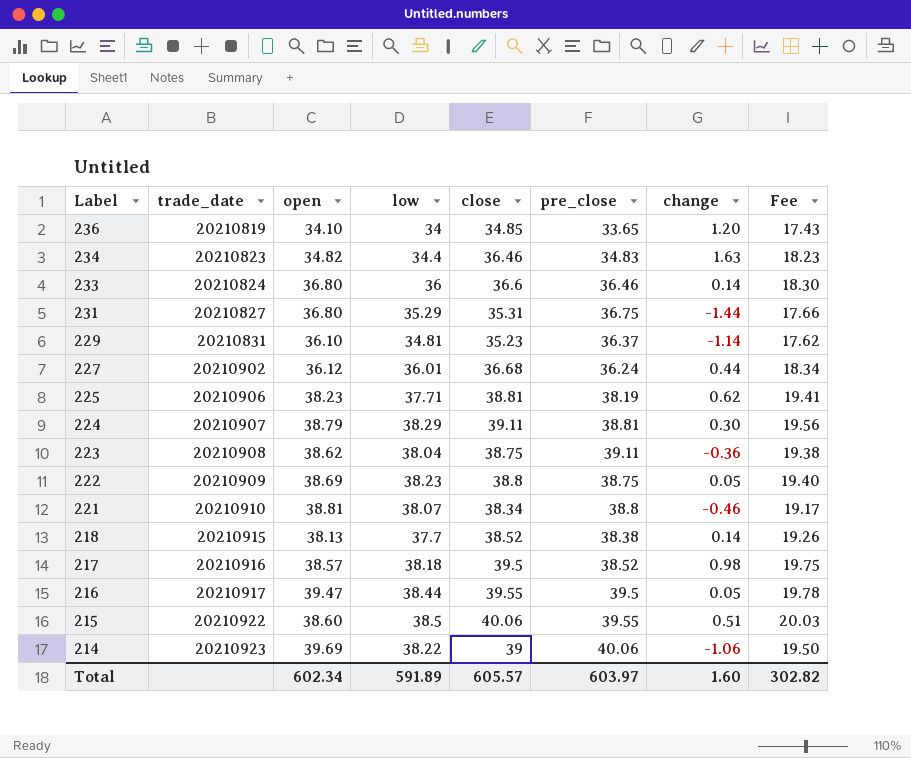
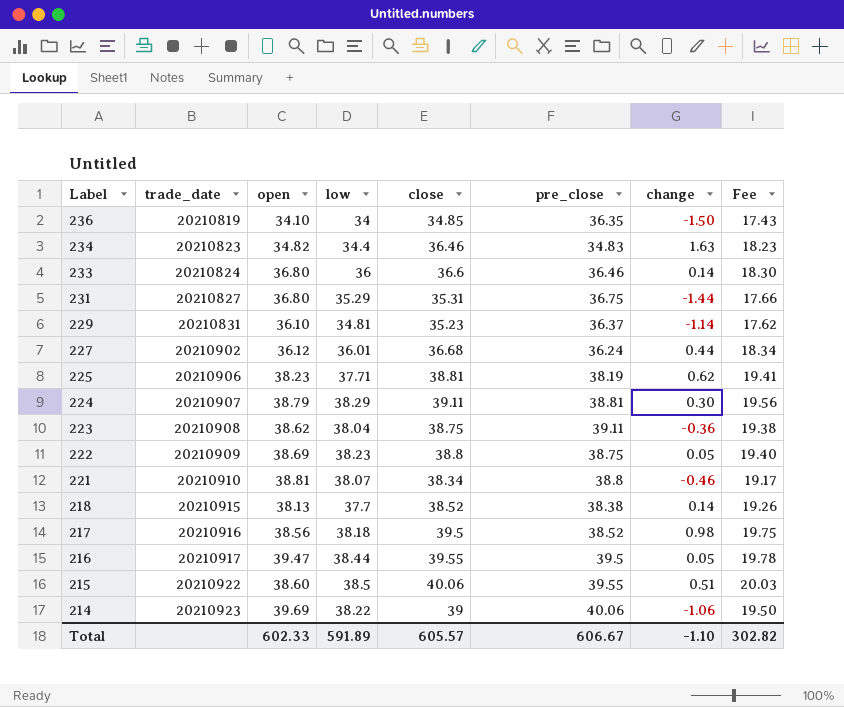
236 | pre_close: 33.65 -> 36.35
236 | change: 1.20 -> -1.50
217 | open: 38.57 -> 38.56
Total | open: 602.34 -> 602.33
Total | pre_close: 603.97 -> 606.67
Total | change: 1.60 -> -1.10

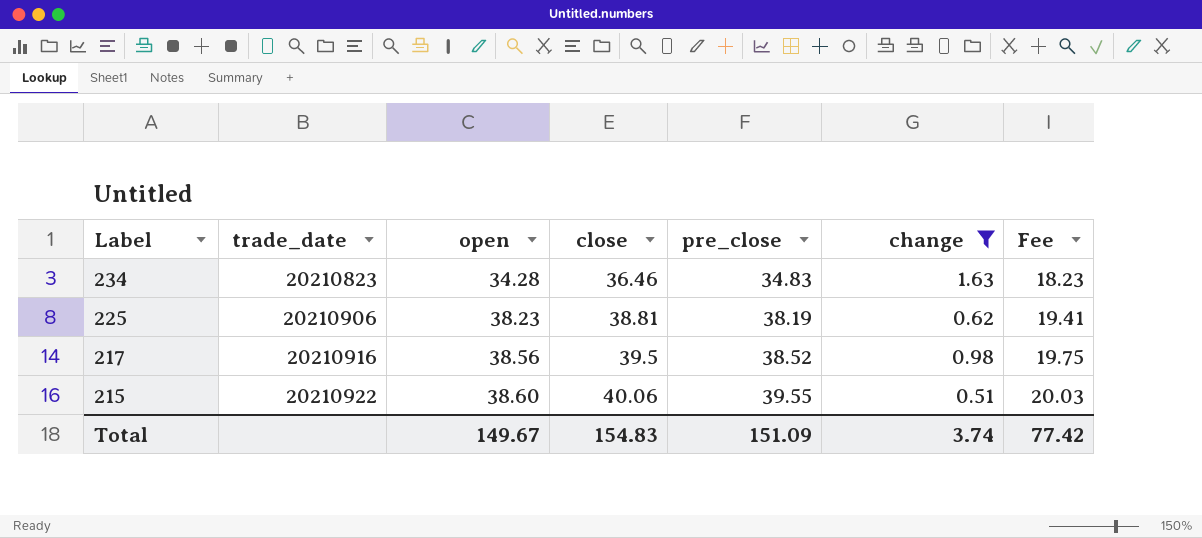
filter: none -> change >= 0.51
column low | position: 4 -> none
234 | open: 34.82 -> 34.28
Total | open: 602.33 -> 149.67
Total | close: 605.57 -> 154.83
Total | pre_close: 606.67 -> 151.09
Total | change: -1.10 -> 3.74
Total | Fee: 302.82 -> 77.42

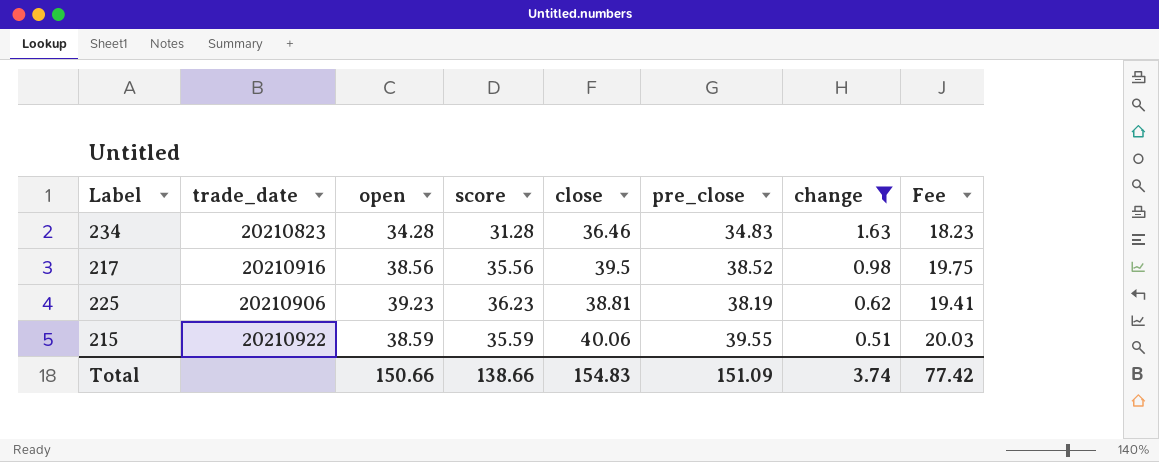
row order: Label descending -> change descending
column score | formula: none -> [open] - 3
225 | open: 38.23 -> 39.23
215 | open: 38.60 -> 38.59
Total | open: 149.67 -> 150.66

